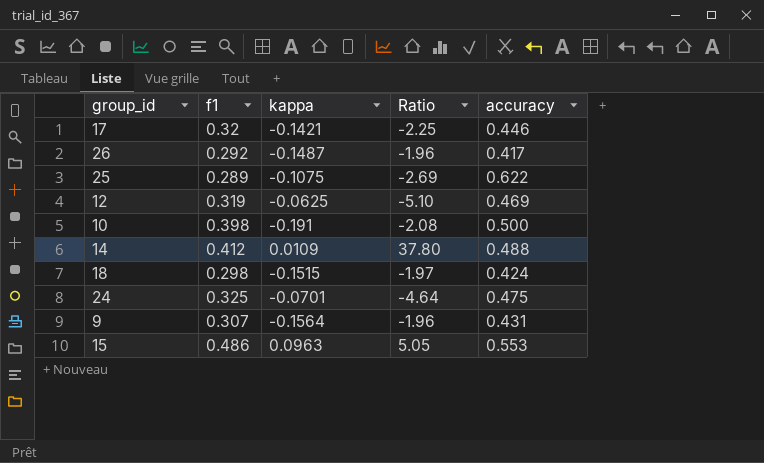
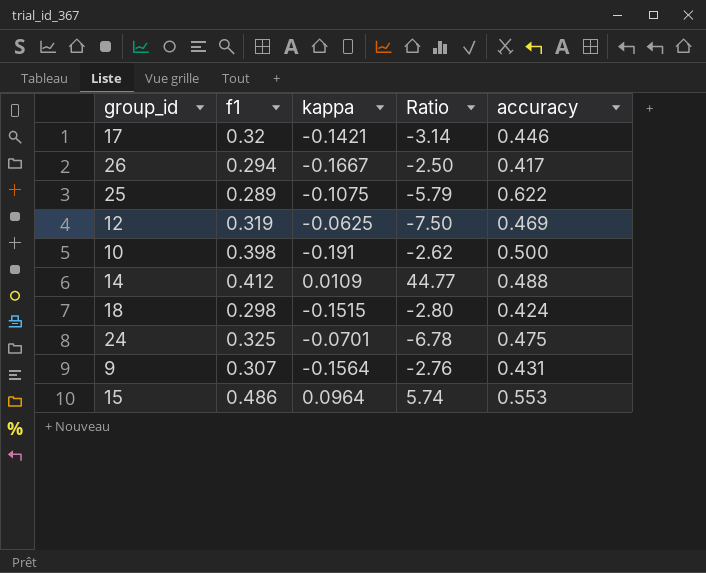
column Ratio | formula: [f1] / [kappa] -> [accuracy] / [kappa]
26 | f1: 0.292 -> 0.294
26 | kappa: -0.1487 -> -0.1667
15 | kappa: 0.0963 -> 0.0964

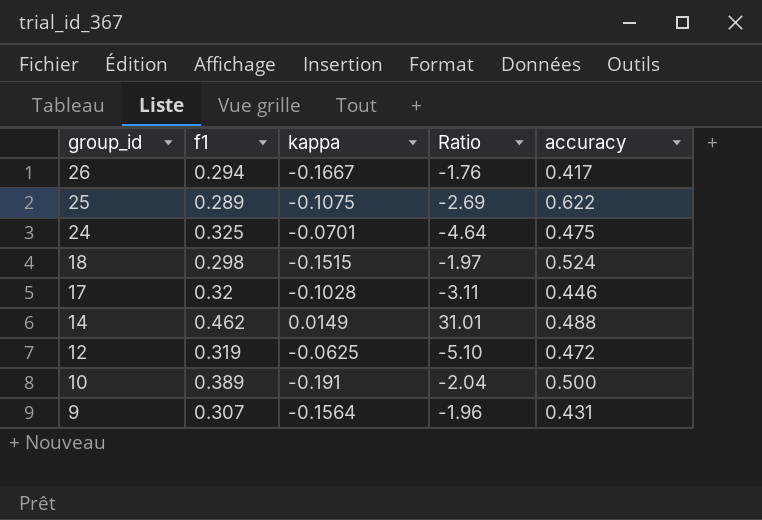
row order: none -> group_id descending
column Ratio | formula: [accuracy] / [kappa] -> [f1] / [kappa]
row 15: 0.486 | 0.0964 | 5.74 | 0.553 -> none
18 | accuracy: 0.424 -> 0.524
17 | kappa: -0.1421 -> -0.1028
14 | f1: 0.412 -> 0.462
14 | kappa: 0.0109 -> 0.0149
12 | accuracy: 0.469 -> 0.472
10 | f1: 0.398 -> 0.389

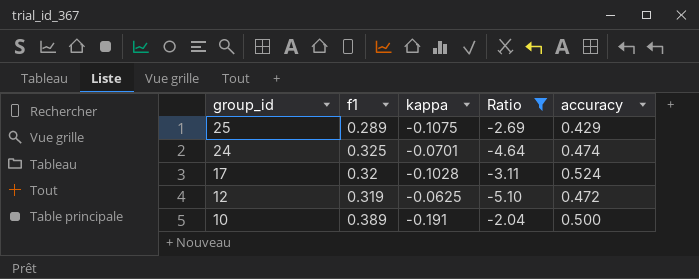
filter: none -> Ratio <= -2.04
25 | accuracy: 0.622 -> 0.429
24 | accuracy: 0.475 -> 0.474
17 | accuracy: 0.446 -> 0.524

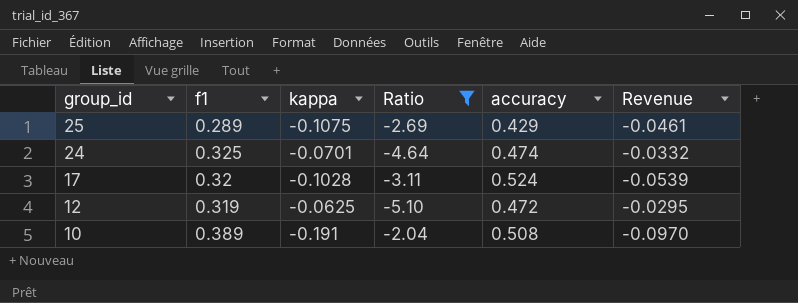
column Revenue | formula: none -> [kappa] * [accuracy]
10 | accuracy: 0.500 -> 0.508

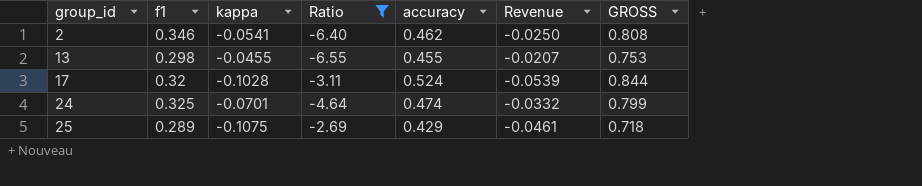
row order: group_id descending -> group_id ascending
column GROSS | formula: none -> [f1] + [accuracy]
row 12: 0.319 | -0.0625 | -5.10 | 0.472 | -0.0295 -> none
row 10: 0.389 | -0.191 | -2.04 | 0.508 | -0.0970 -> none
row 2: none -> 0.346 | -0.0541 | -6.40 | 0.462 | -0.0250 | 0.808
row 13: none -> 0.298 | -0.0455 | -6.55 | 0.455 | -0.0207 | 0.753

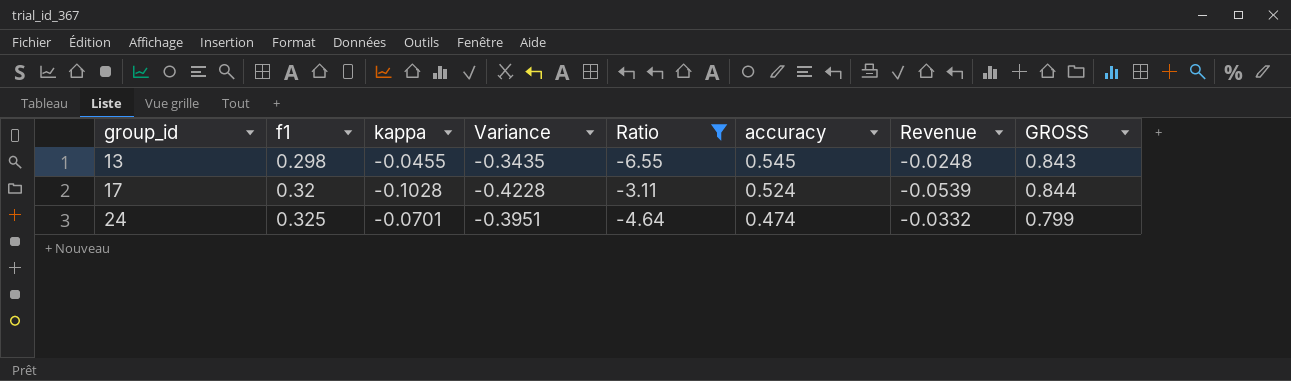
column Variance | formula: none -> [kappa] - [f1]
row 2: 0.346 | -0.0541 | -6.40 | 0.462 | -0.0250 | 0.808 -> none
row 25: 0.289 | -0.1075 | -2.69 | 0.429 | -0.0461 | 0.718 -> none
13 | accuracy: 0.455 -> 0.545
13 | Revenue: -0.0207 -> -0.0248
13 | GROSS: 0.753 -> 0.843

